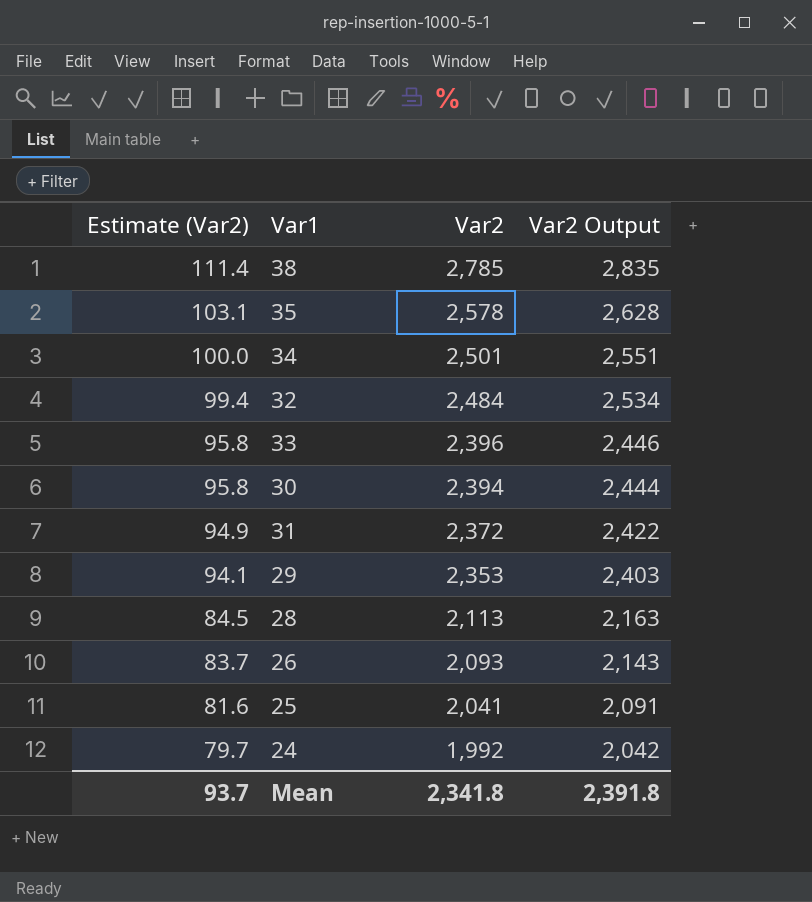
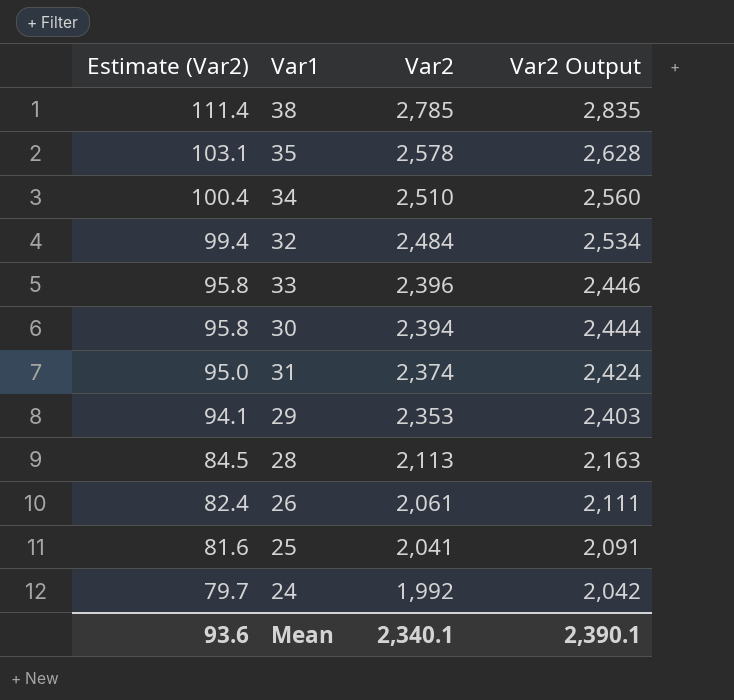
34 | Estimate (Var2): 100.0 -> 100.4
34 | Var2: 2,501 -> 2,510
34 | Var2 Output: 2,551 -> 2,560
31 | Estimate (Var2): 94.9 -> 95.0
31 | Var2: 2,372 -> 2,374
31 | Var2 Output: 2,422 -> 2,424
26 | Estimate (Var2): 83.7 -> 82.4
26 | Var2: 2,093 -> 2,061
26 | Var2 Output: 2,143 -> 2,111
Mean | Estimate (Var2): 93.7 -> 93.6
Mean | Var2: 2,341.8 -> 2,340.1
Mean | Var2 Output: 2,391.8 -> 2,390.1

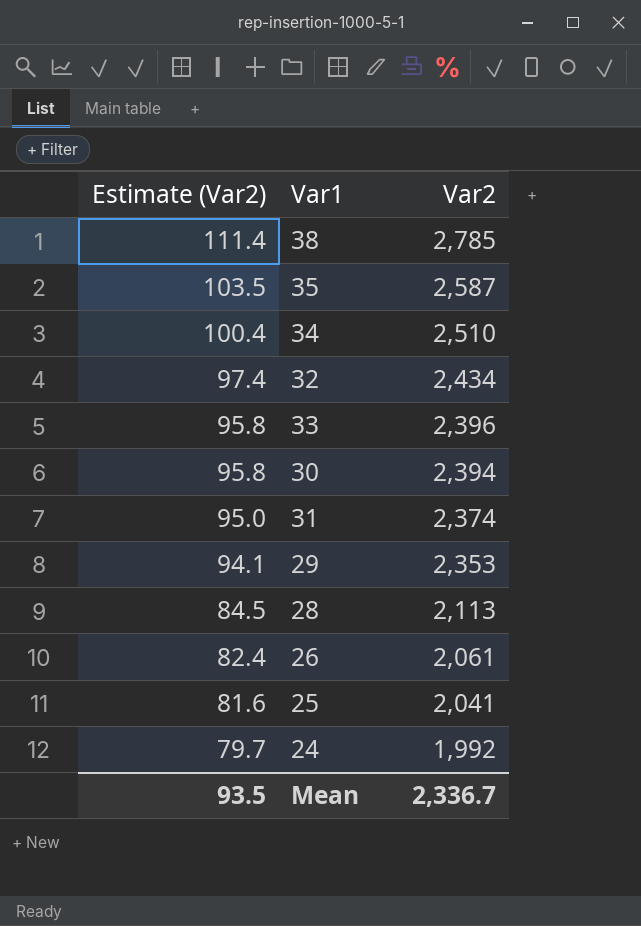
column Var2 Output | formula: [Var2] + 50 -> none
35 | Estimate (Var2): 103.1 -> 103.5
35 | Var2: 2,578 -> 2,587
32 | Estimate (Var2): 99.4 -> 97.4
32 | Var2: 2,484 -> 2,434
Mean | Estimate (Var2): 93.6 -> 93.5
Mean | Var2: 2,340.1 -> 2,336.7

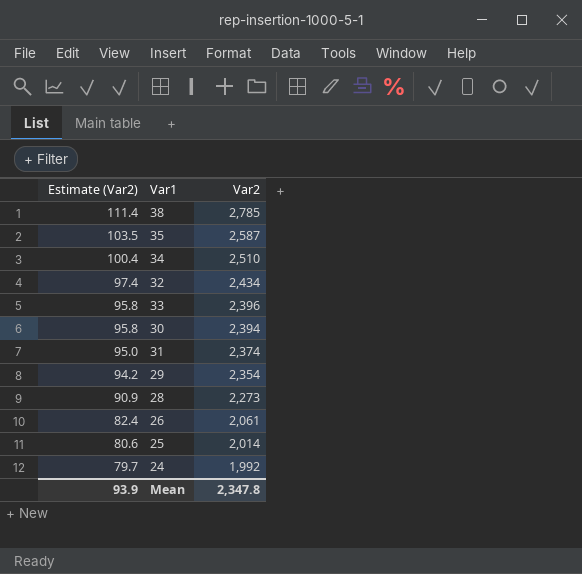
29 | Estimate (Var2): 94.1 -> 94.2
29 | Var2: 2,353 -> 2,354
28 | Estimate (Var2): 84.5 -> 90.9
28 | Var2: 2,113 -> 2,273
25 | Estimate (Var2): 81.6 -> 80.6
25 | Var2: 2,041 -> 2,014
Mean | Estimate (Var2): 93.5 -> 93.9
Mean | Var2: 2,336.7 -> 2,347.8

